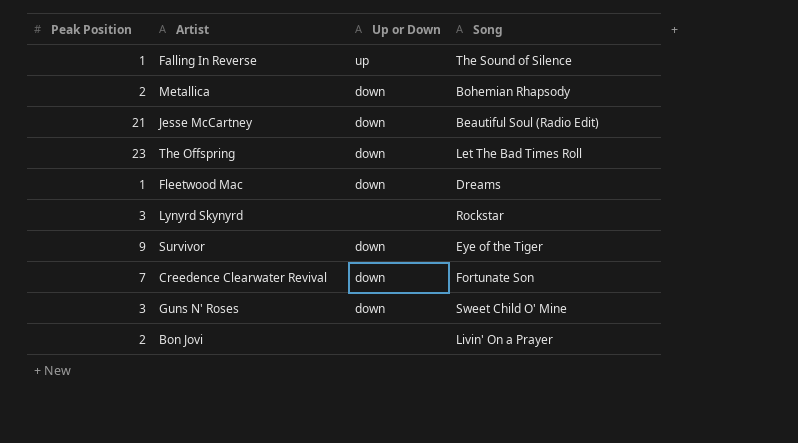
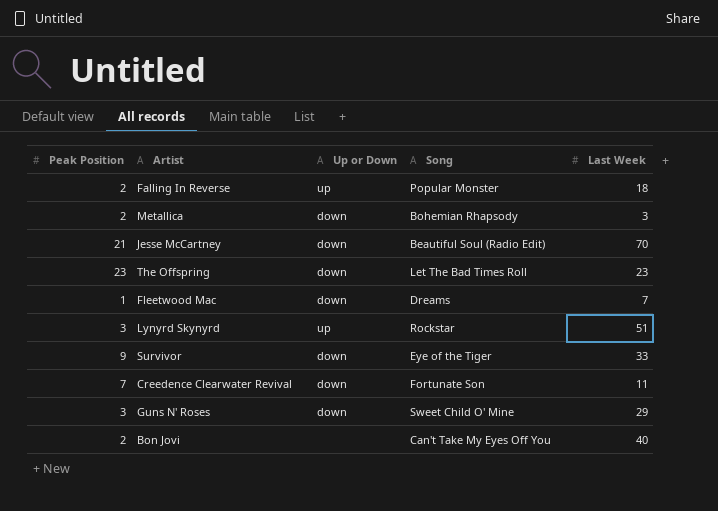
column Last Week | position: none -> 5
Falling In Reverse | Peak Position: 1 -> 2
Falling In Reverse | Song: The Sound of Silence -> Popular Monster
Lynyrd Skynyrd | Up or Down: none -> up
Bon Jovi | Song: Livin' On a Prayer -> Can't Take My Eyes Off You

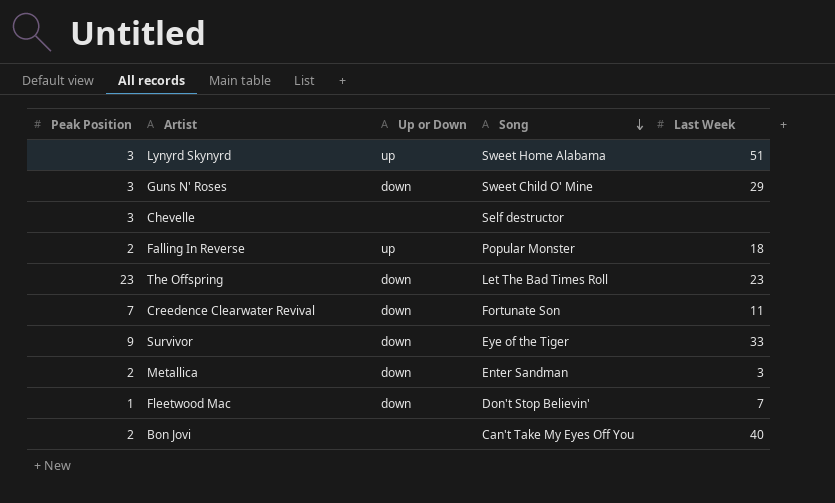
row order: none -> Song descending
row Jesse McCartney: 21 | down | Beautiful Soul (Radio Edit) | 70 -> none
Lynyrd Skynyrd | Song: Rockstar -> Sweet Home Alabama
row Chevelle: none -> 3 | none | Self destructor | none
Metallica | Song: Bohemian Rhapsody -> Enter Sandman
Fleetwood Mac | Song: Dreams -> Don't Stop Believin'

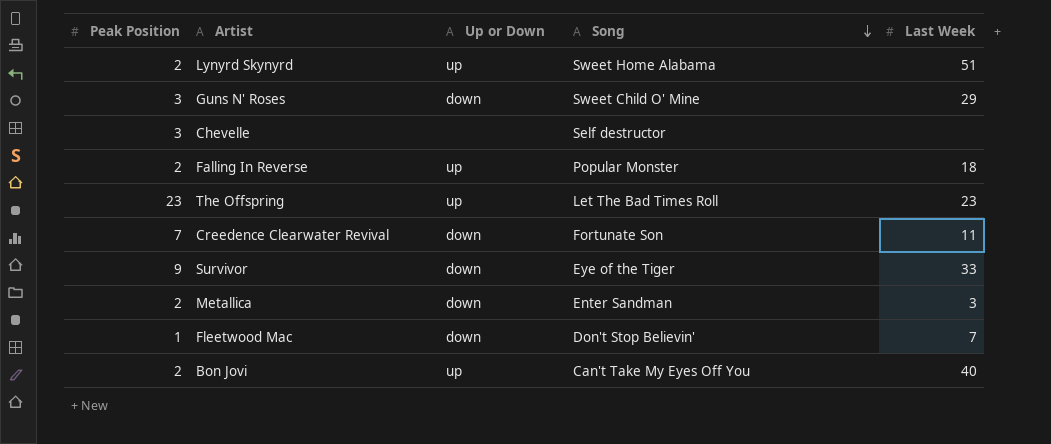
Lynyrd Skynyrd | Peak Position: 3 -> 2
The Offspring | Up or Down: down -> up
Bon Jovi | Up or Down: none -> up

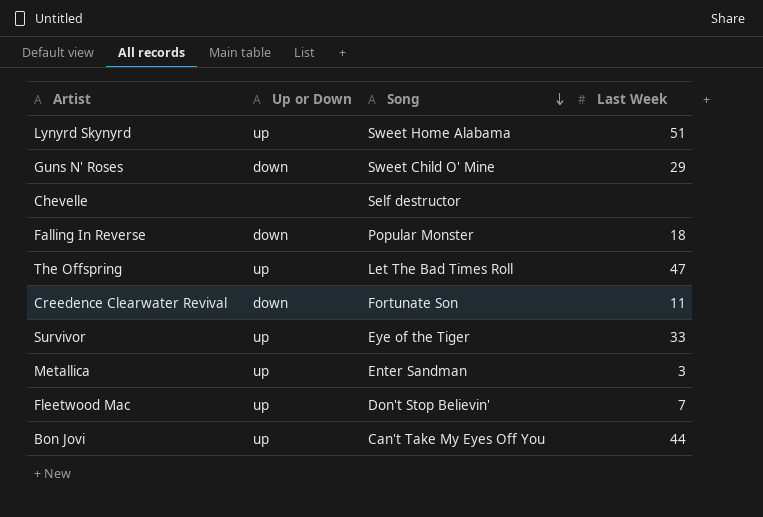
column Peak Position | position: 1 -> none
Falling In Reverse | Up or Down: up -> down
The Offspring | Last Week: 23 -> 47
Survivor | Up or Down: down -> up
Metallica | Up or Down: down -> up
Fleetwood Mac | Up or Down: down -> up
Bon Jovi | Last Week: 40 -> 44

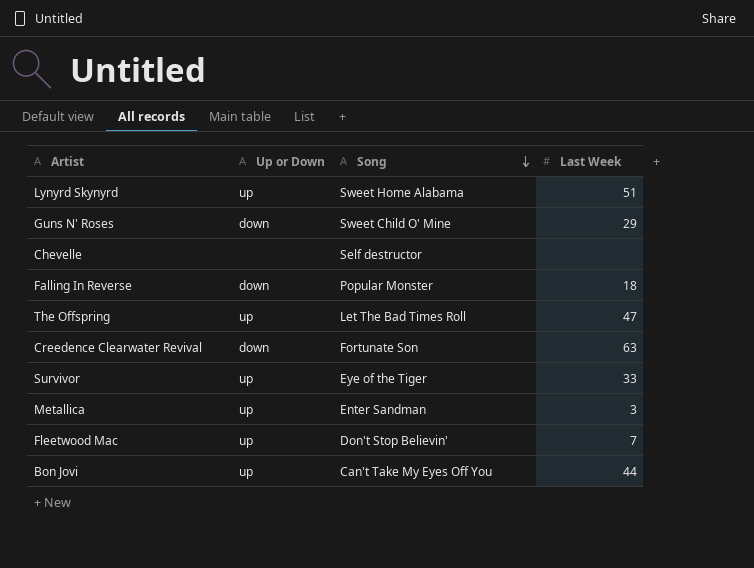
Creedence Clearwater Revival | Last Week: 11 -> 63

